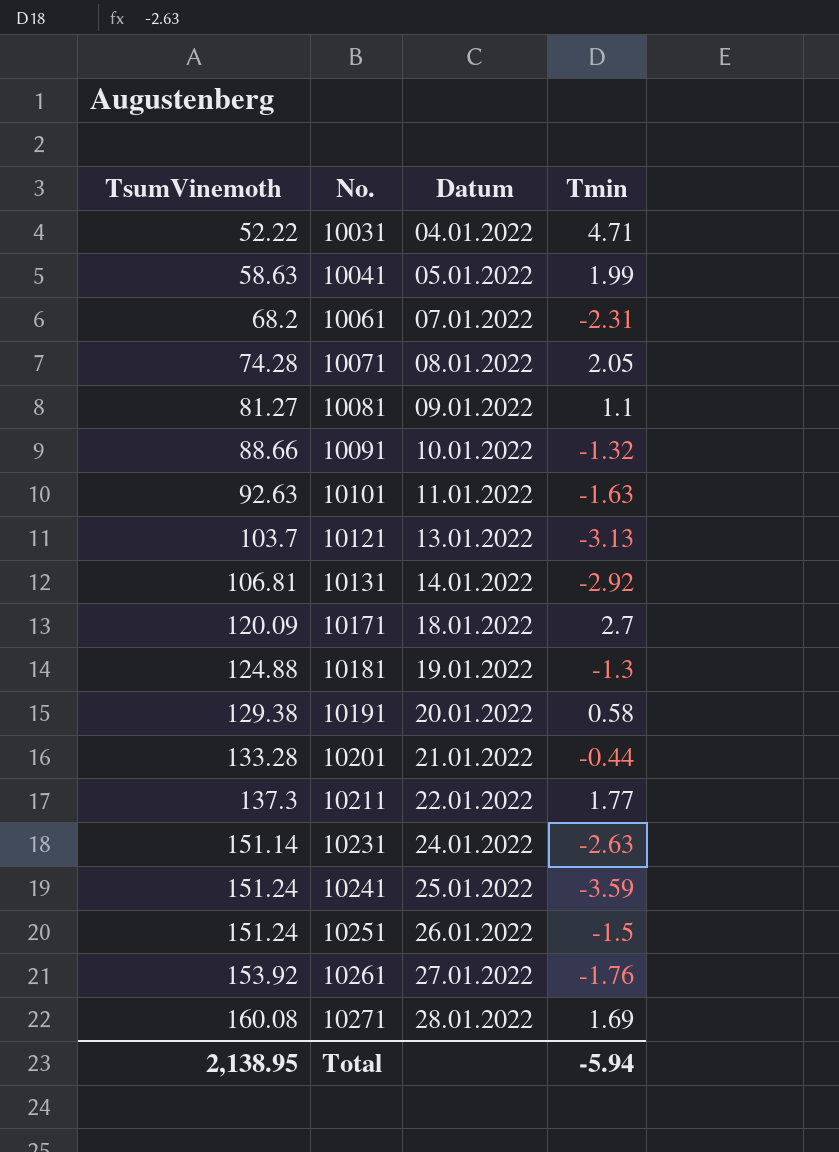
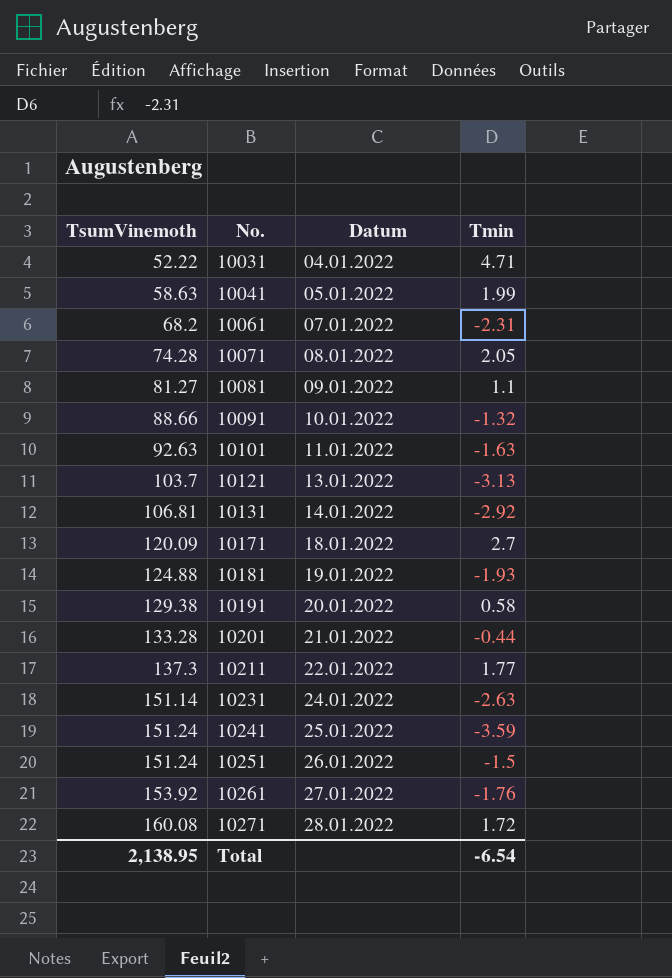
10181 | Tmin: -1.3 -> -1.93
10271 | Tmin: 1.69 -> 1.72
Total | Tmin: -5.94 -> -6.54

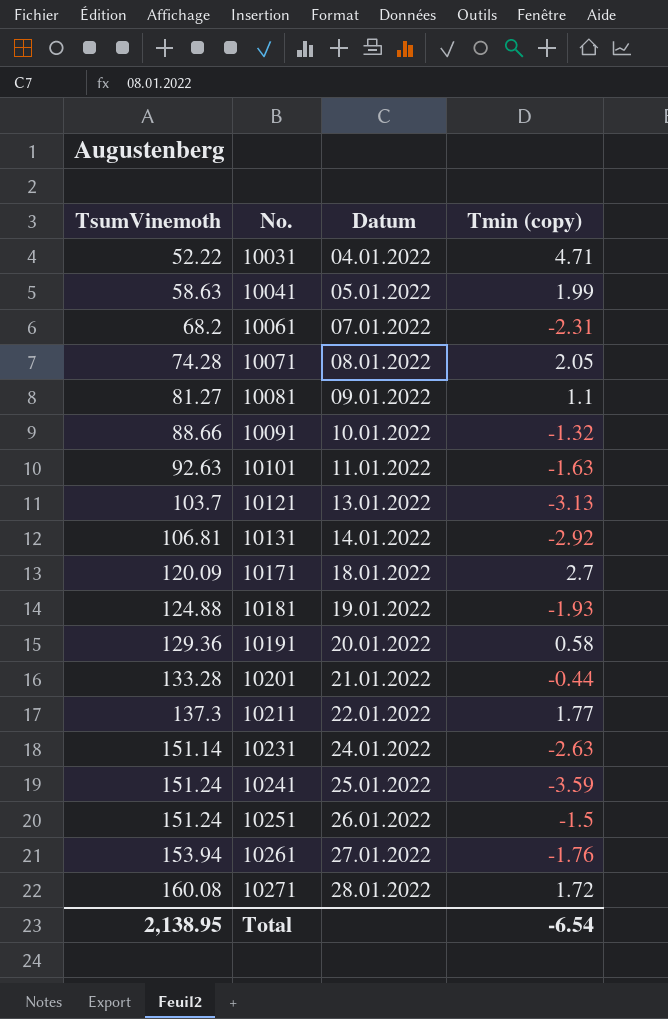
column name: Tmin -> Tmin (copy)
10191 | TsumVinemoth: 129.38 -> 129.36
10261 | TsumVinemoth: 153.92 -> 153.94

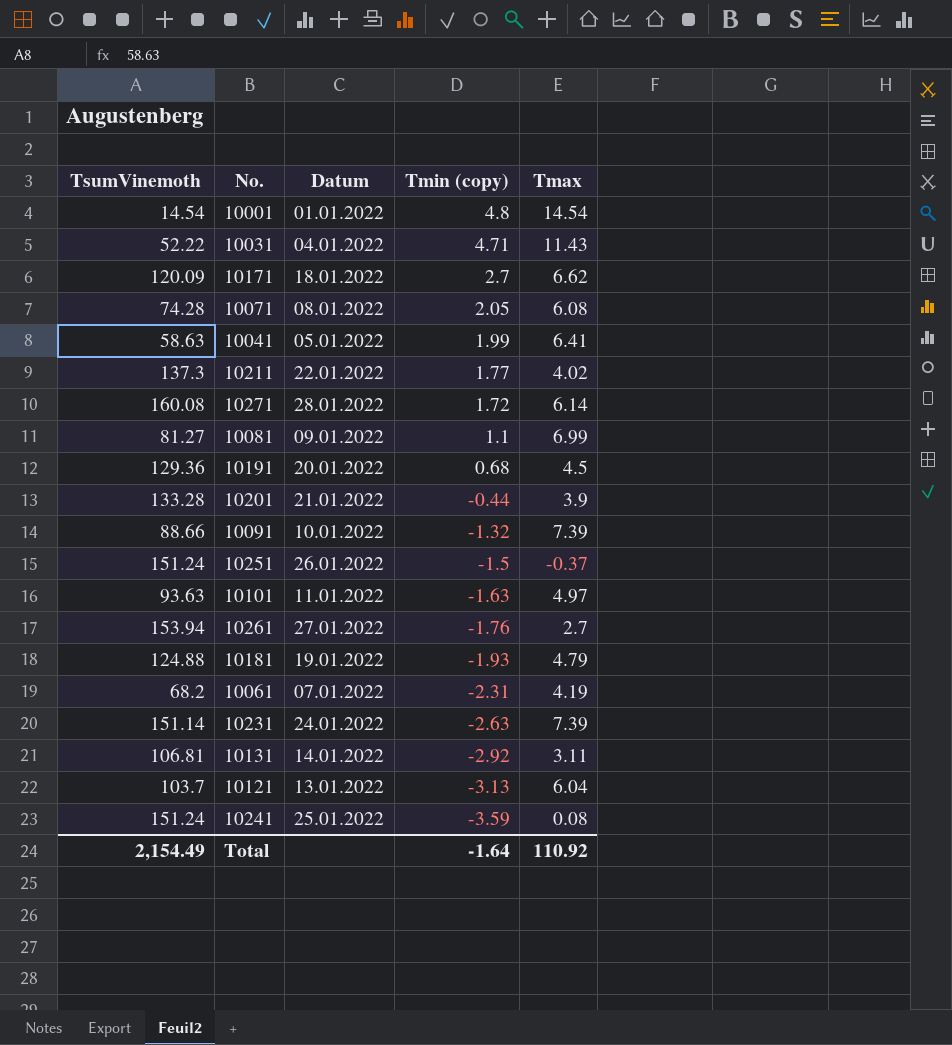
row order: TsumVinemoth ascending -> Tmin (copy) descending
column Tmax | position: none -> 5
row 10001: none -> 14.54 | 01.01.2022 | 4.8 | 14.54
10191 | Tmin (copy): 0.58 -> 0.68
10101 | TsumVinemoth: 92.63 -> 93.63
Total | TsumVinemoth: 2,138.95 -> 2,154.49
Total | Tmin (copy): -6.54 -> -1.64

